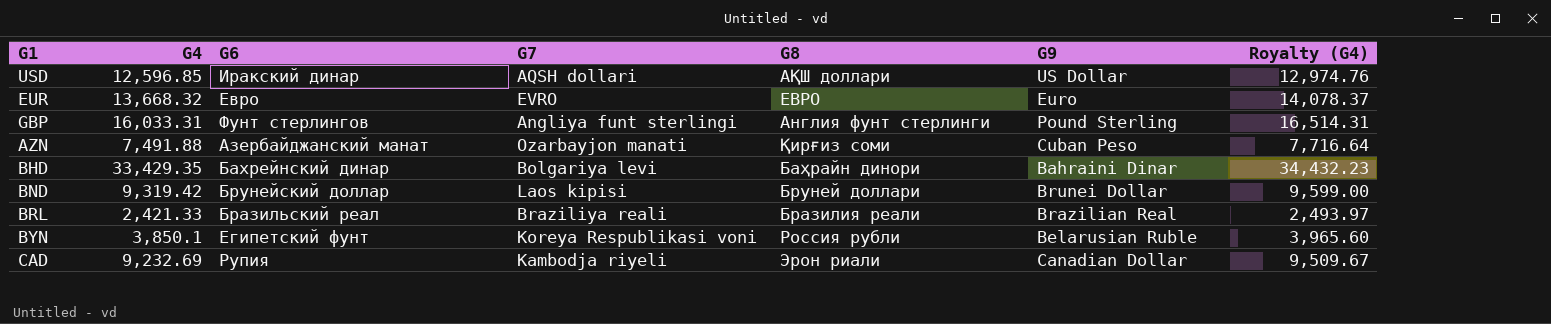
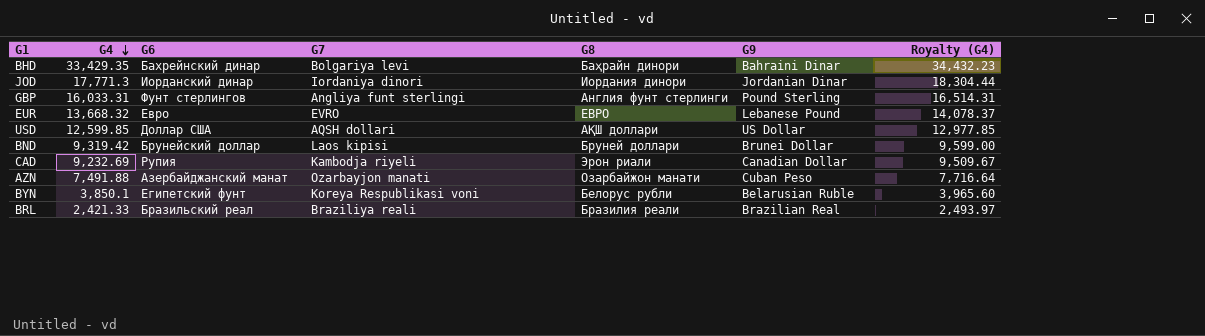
row order: none -> G4 descending
row JOD: none -> 17,771.3 | Иорданский динар | Iordaniya dinori | Иордания динори | Jordanian Dinar | 18,304.44
EUR | G9: Euro -> Lebanese Pound
USD | G4: 12,596.85 -> 12,599.85
USD | G6: Иракский динар -> Доллар США
USD | Royalty (G4): 12,974.76 -> 12,977.85
AZN | G8: Қирғиз соми -> Озарбайжон манати
BYN | G8: Россия рубли -> Белорус рубли

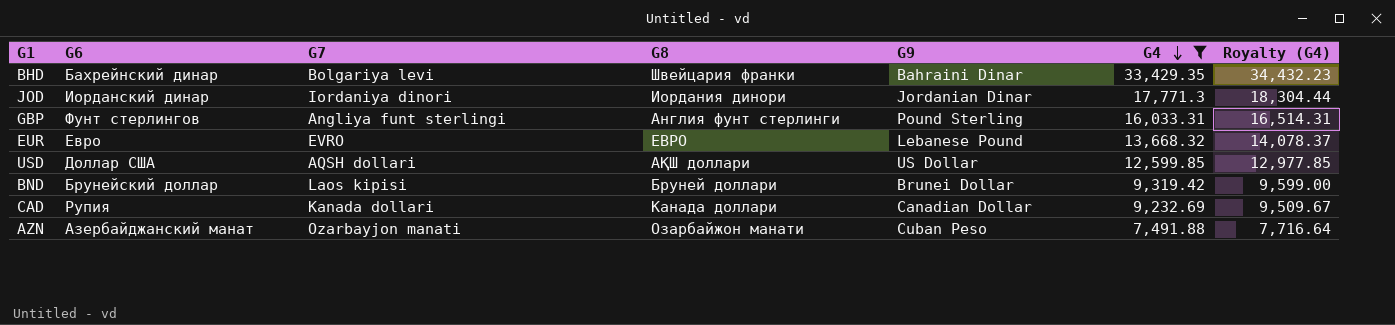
filter: none -> G4 >= 7,491.88
column G4 | position: 2 -> 6
BHD | G8: Баҳрайн динори -> Швейцария франки
CAD | G7: Kambodja riyeli -> Kanada dollari
CAD | G8: Эрон риали -> Канада доллари

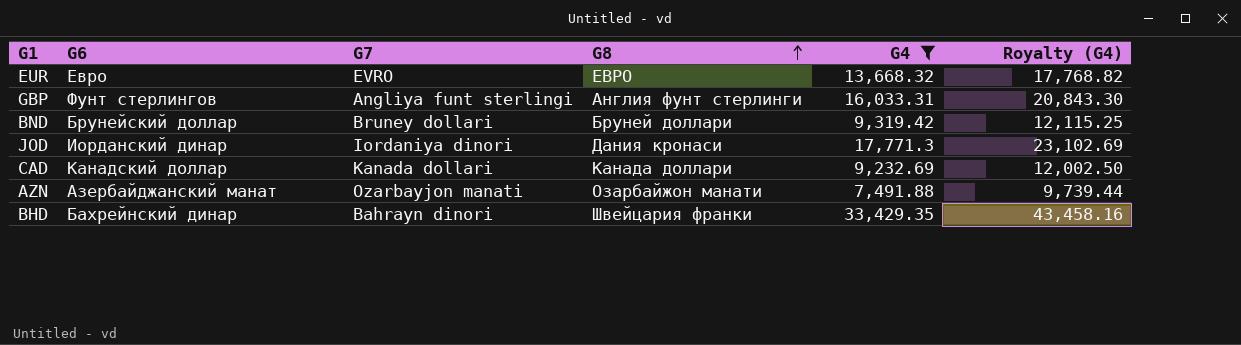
row order: G4 descending -> G8 ascending
column G9 | position: 5 -> none
column Royalty (G4) | formula: [G4] * 1.03 -> [G4] * 1.3
row USD: Доллар США | AQSH dollari | АҚШ доллари | US Dollar | 12,599.85 | 12,977.85 -> none
BND | G7: Laos kipisi -> Bruney dollari
JOD | G8: Иордания динори -> Дания кронаси
CAD | G6: Рупия -> Канадский доллар
BHD | G7: Bolgariya levi -> Bahrayn dinori

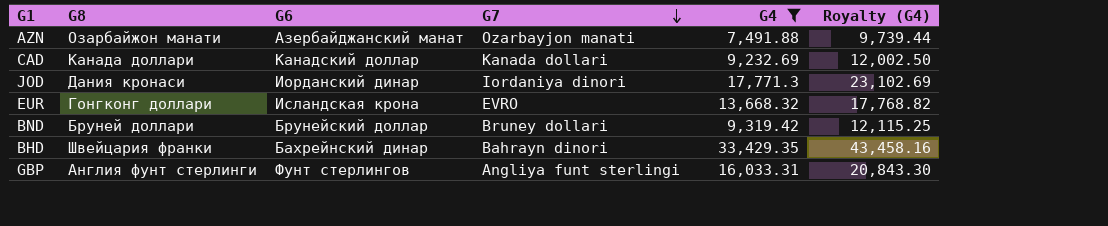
row order: G8 ascending -> G7 descending
column G8 | position: 4 -> 2
EUR | G8: EВРО -> Гонгконг доллари
EUR | G6: Евро -> Исландская крона

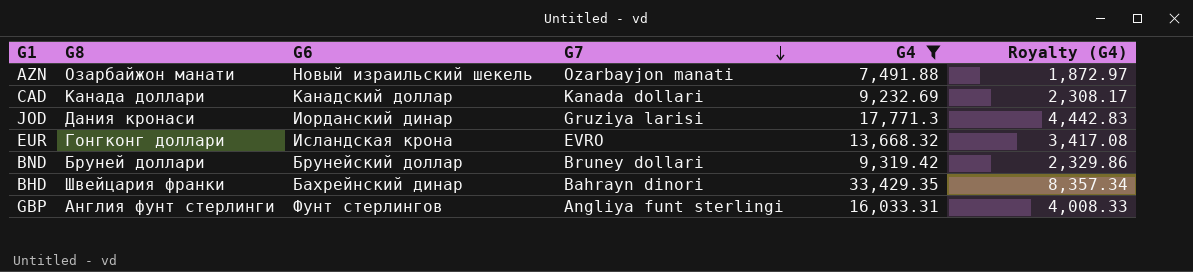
column Royalty (G4) | formula: [G4] * 1.3 -> [G4] * 0.25
AZN | G6: Азербайджанский манат -> Новый израильский шекель
JOD | G7: Iordaniya dinori -> Gruziya larisi

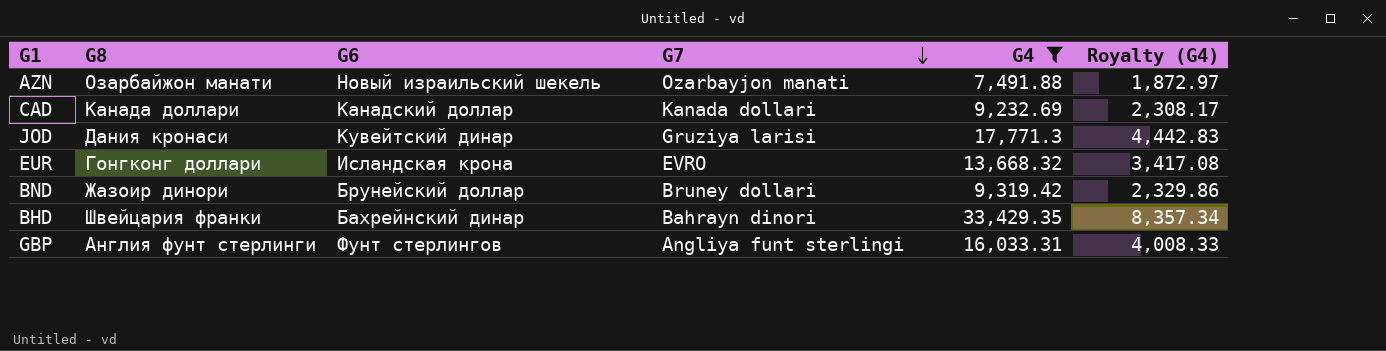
JOD | G6: Иорданский динар -> Кувейтский динар
BND | G8: Бруней доллари -> Жазоир динори

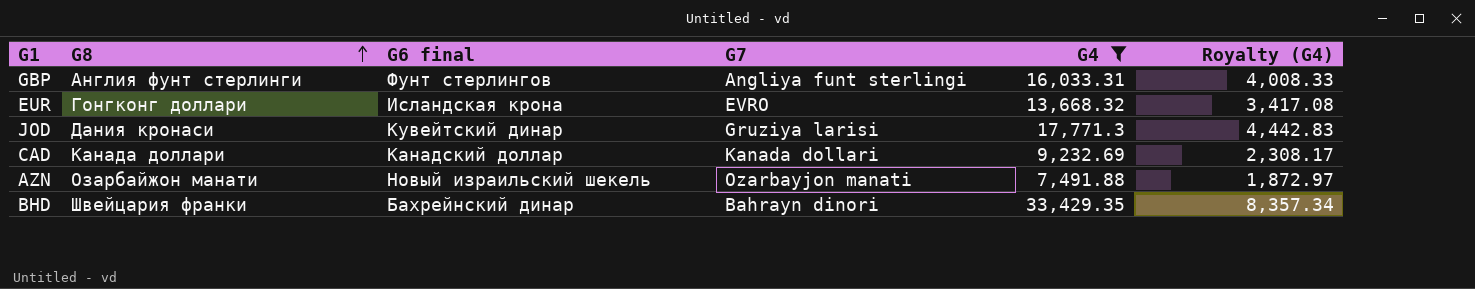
row order: G7 descending -> G8 ascending
column name: G6 -> G6 final
row BND: Жазоир динори | Брунейский доллар | Bruney dollari | 9,319.42 | 2,329.86 -> none

